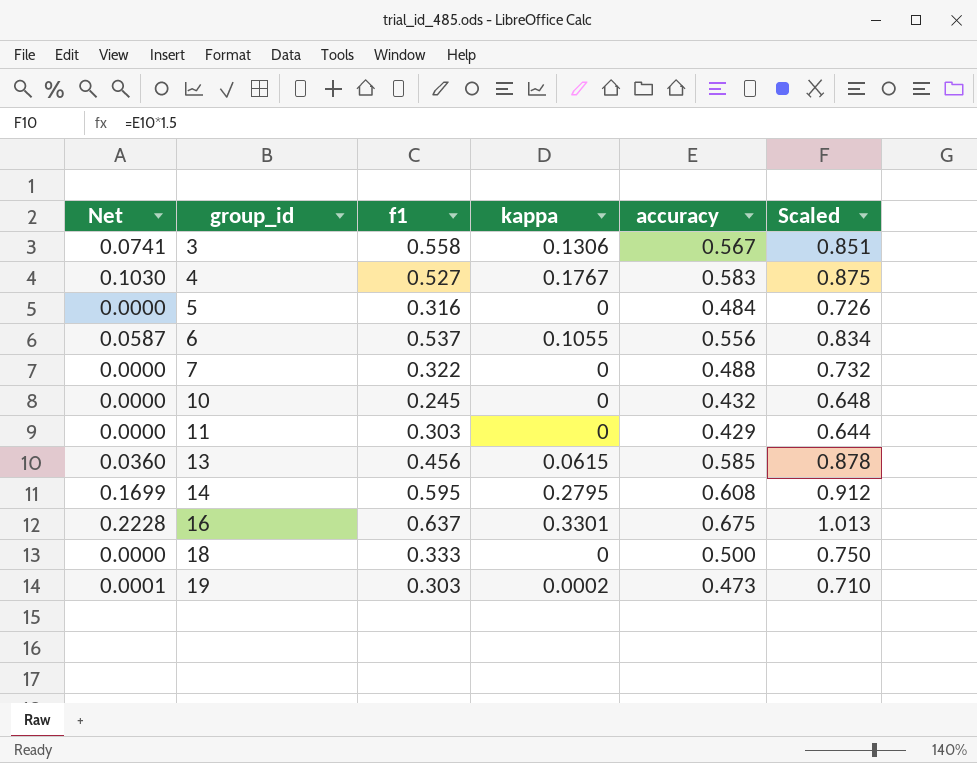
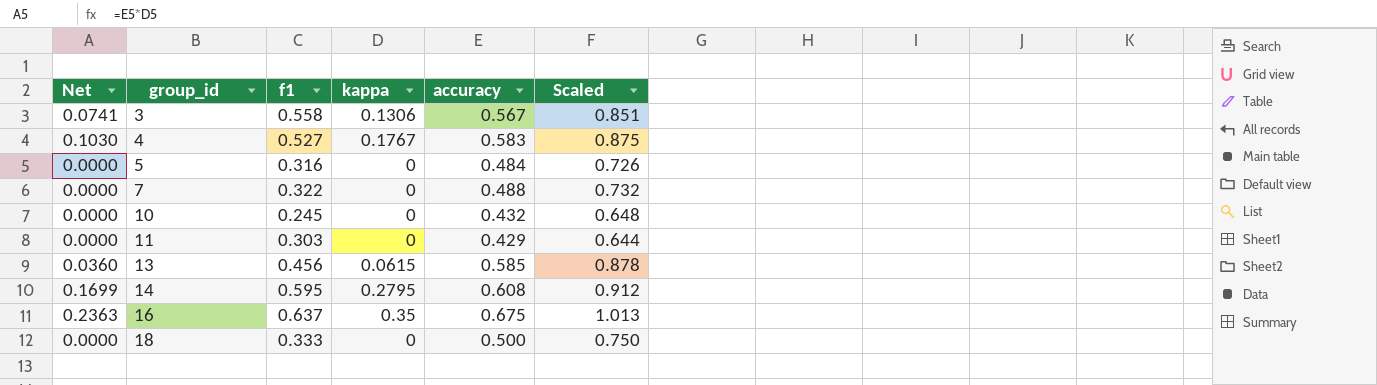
row 6: 0.0587 | 0.537 | 0.1055 | 0.556 | 0.834 -> none
row 19: 0.0001 | 0.303 | 0.0002 | 0.473 | 0.710 -> none
16 | Net: 0.2228 -> 0.2363
16 | kappa: 0.3301 -> 0.35

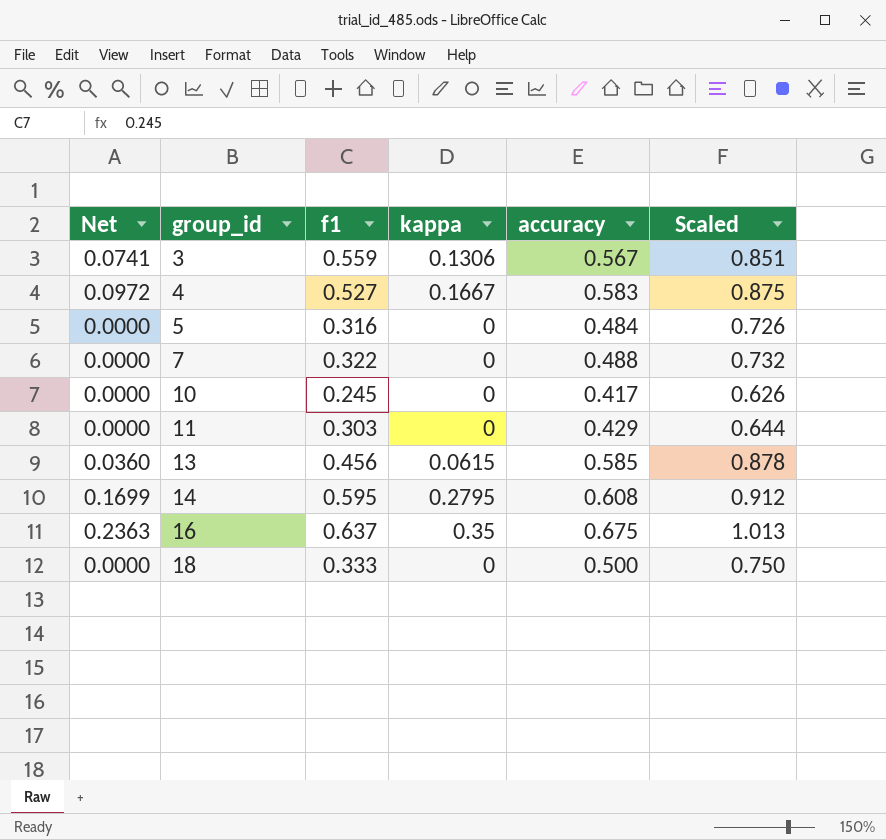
3 | f1: 0.558 -> 0.559
4 | Net: 0.1030 -> 0.0972
4 | kappa: 0.1767 -> 0.1667
10 | accuracy: 0.432 -> 0.417
10 | Scaled: 0.648 -> 0.626

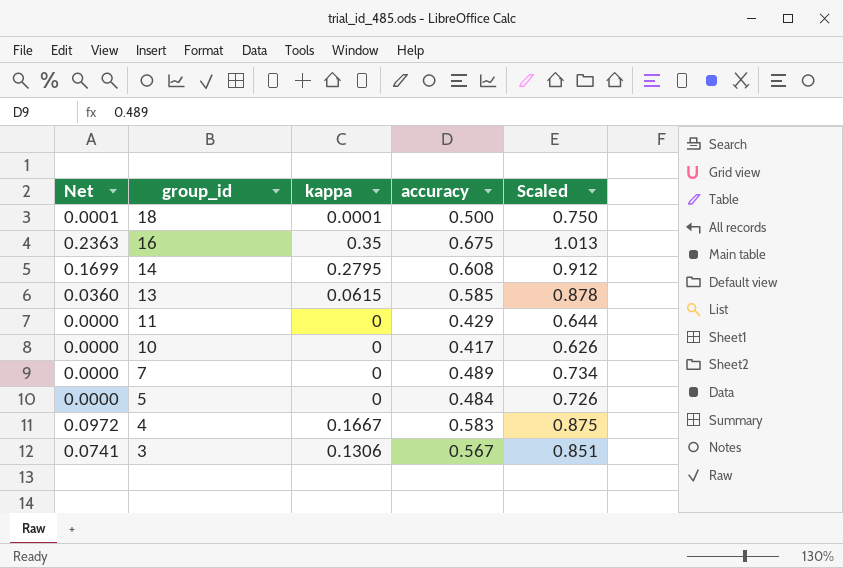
row order: group_id ascending -> group_id descending
column f1 | position: 3 -> none
18 | Net: 0.0000 -> 0.0001
18 | kappa: 0 -> 0.0001
7 | accuracy: 0.488 -> 0.489
7 | Scaled: 0.732 -> 0.734

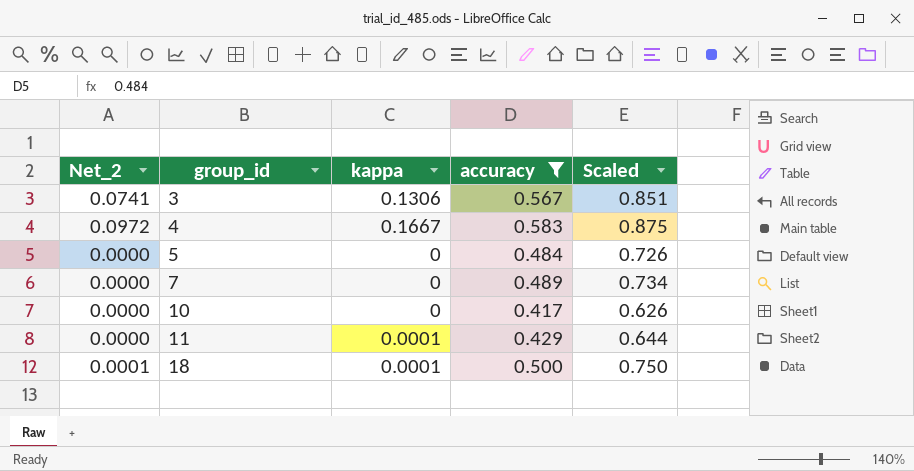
filter: none -> accuracy <= 0.583
row order: group_id descending -> group_id ascending
column name: Net -> Net_2
11 | kappa: 0 -> 0.0001

